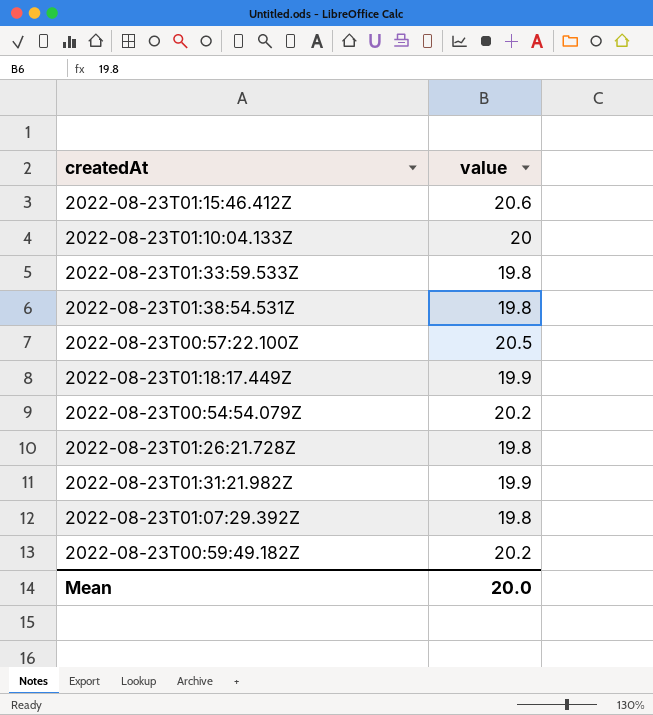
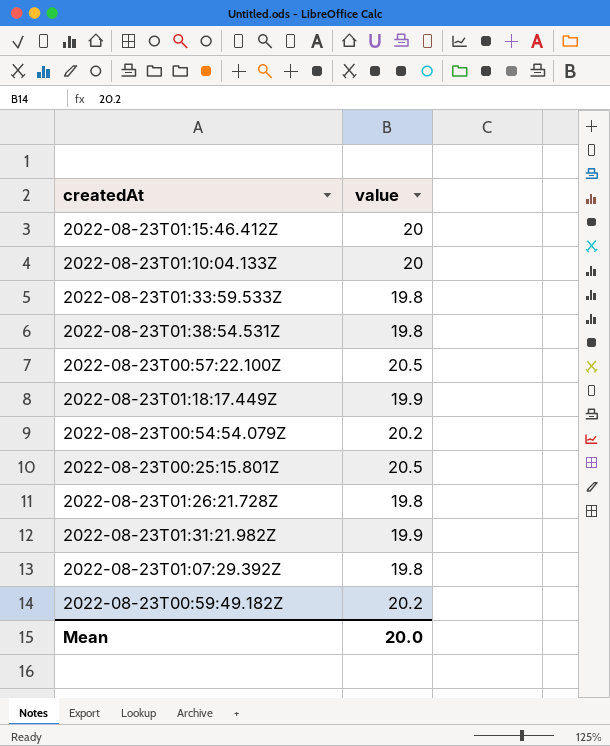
2022-08-23T01:15:46.412Z | value: 20.6 -> 20
row 2022-08-23T00:25:15.801Z: none -> 20.5

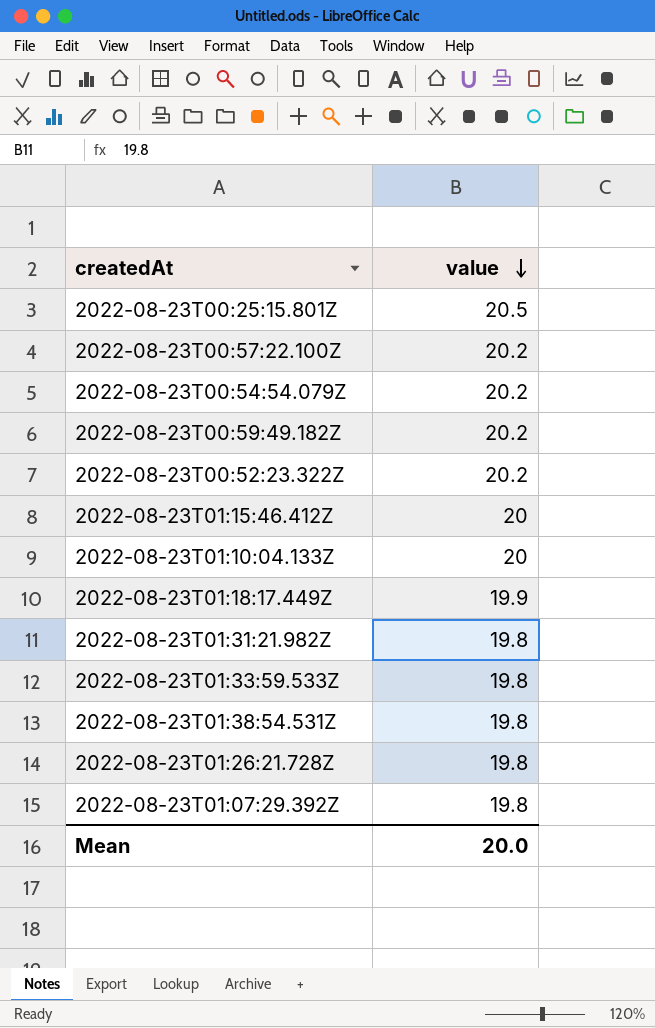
row order: none -> value descending
2022-08-23T00:57:22.100Z | value: 20.5 -> 20.2
row 2022-08-23T00:52:23.322Z: none -> 20.2
2022-08-23T01:31:21.982Z | value: 19.9 -> 19.8

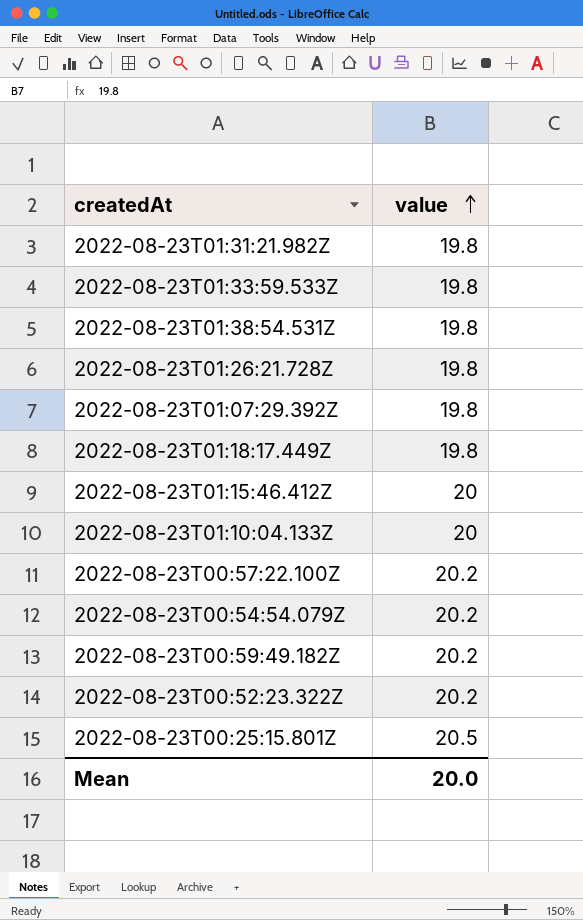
row order: value descending -> value ascending
2022-08-23T01:18:17.449Z | value: 19.9 -> 19.8

